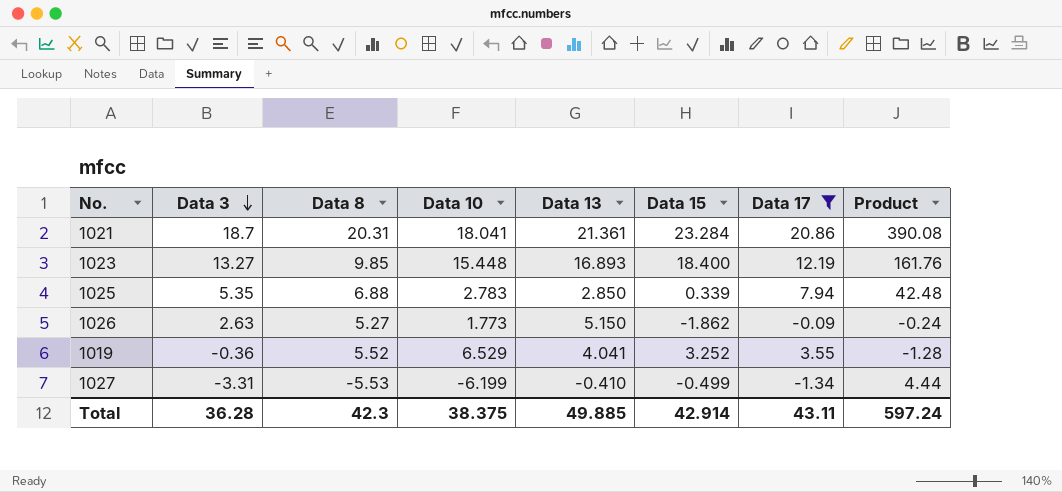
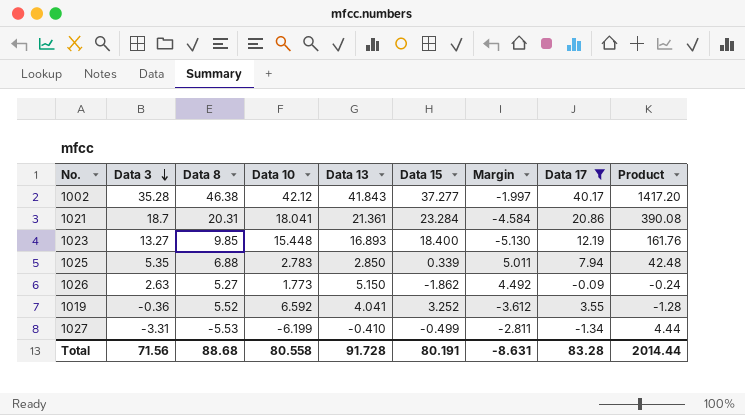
column Margin | formula: none -> [Data 3] - [Data 15]
row 1002: none -> 35.28 | 46.38 | 42.12 | 41.843 | 37.277 | -1.997 | 40.17 | 1417.20
1019 | Data 10: 6.529 -> 6.592
Total | Data 3: 36.28 -> 71.56
Total | Data 8: 42.3 -> 88.68
Total | Data 10: 38.375 -> 80.558
Total | Data 13: 49.885 -> 91.728
Total | Data 15: 42.914 -> 80.191
Total | Data 17: 43.11 -> 83.28
Total | Product: 597.24 -> 2014.44

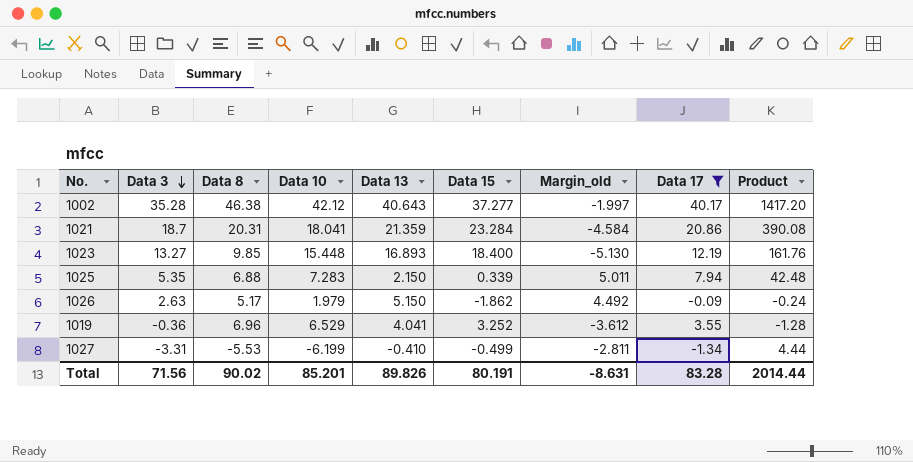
column name: Margin -> Margin_old
1002 | Data 13: 41.843 -> 40.643
1021 | Data 13: 21.361 -> 21.359
1025 | Data 10: 2.783 -> 7.283
1025 | Data 13: 2.850 -> 2.150
1026 | Data 8: 5.27 -> 5.17
1026 | Data 10: 1.773 -> 1.979
1019 | Data 8: 5.52 -> 6.96
1019 | Data 10: 6.592 -> 6.529
Total | Data 8: 88.68 -> 90.02
Total | Data 10: 80.558 -> 85.201
Total | Data 13: 91.728 -> 89.826

